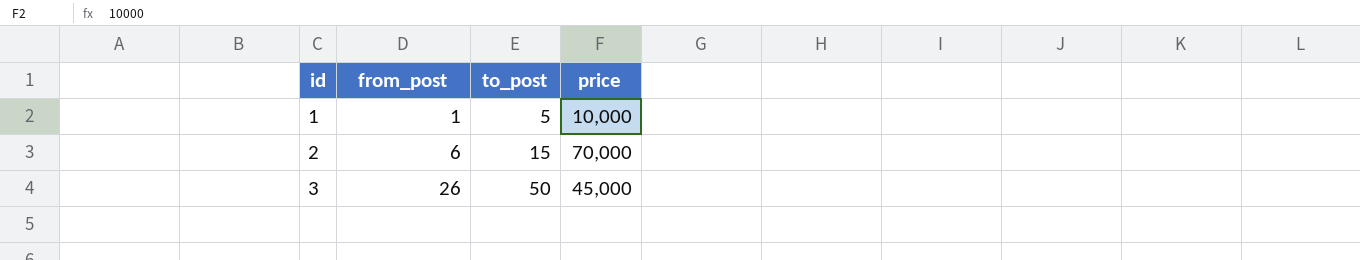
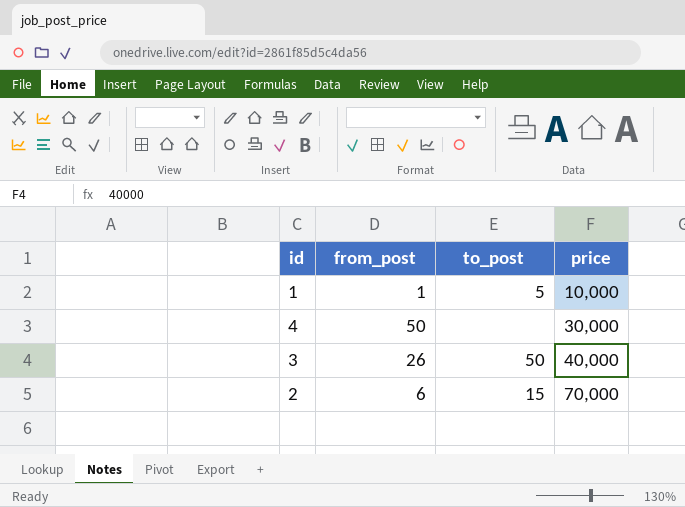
row order: id ascending -> price ascending
row 4: none -> 50 | none | 30,000
3 | price: 45,000 -> 40,000

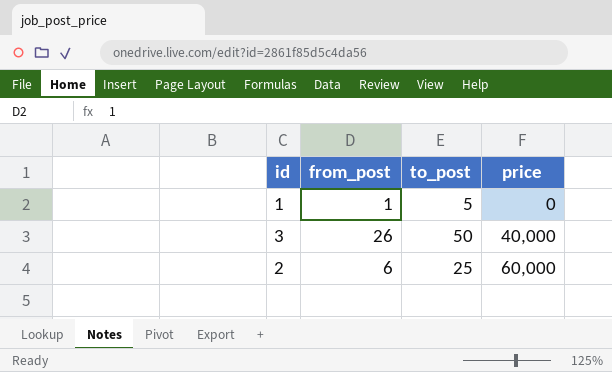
row 4: 50 | none | 30,000 -> none
1 | price: 10,000 -> 0
2 | to_post: 15 -> 25
2 | price: 70,000 -> 60,000

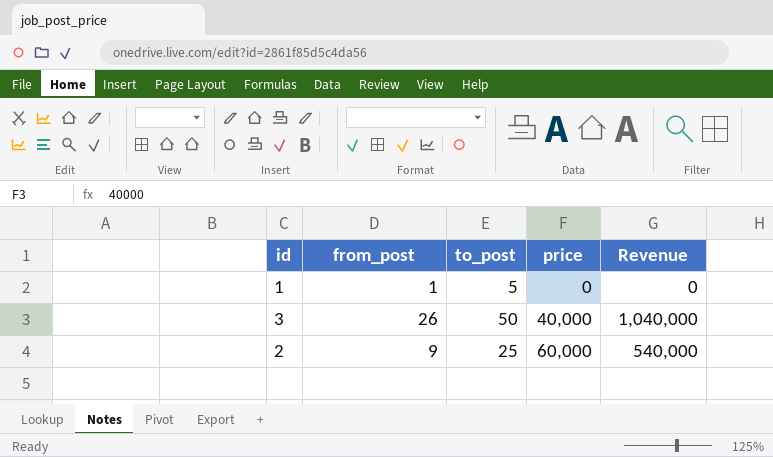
column Revenue | formula: none -> [from_post] * [price]
2 | from_post: 6 -> 9

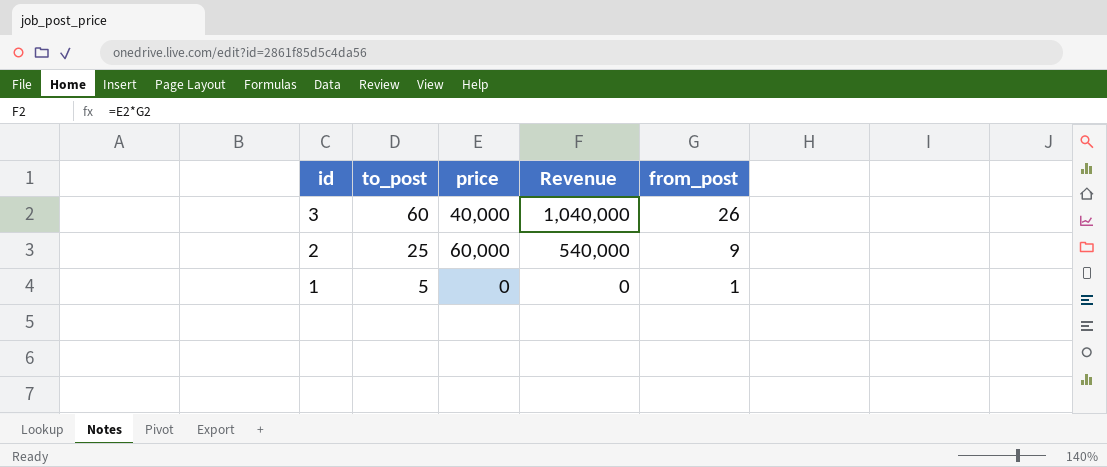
row order: price ascending -> id descending
column from_post | position: 2 -> 5
3 | to_post: 50 -> 60

